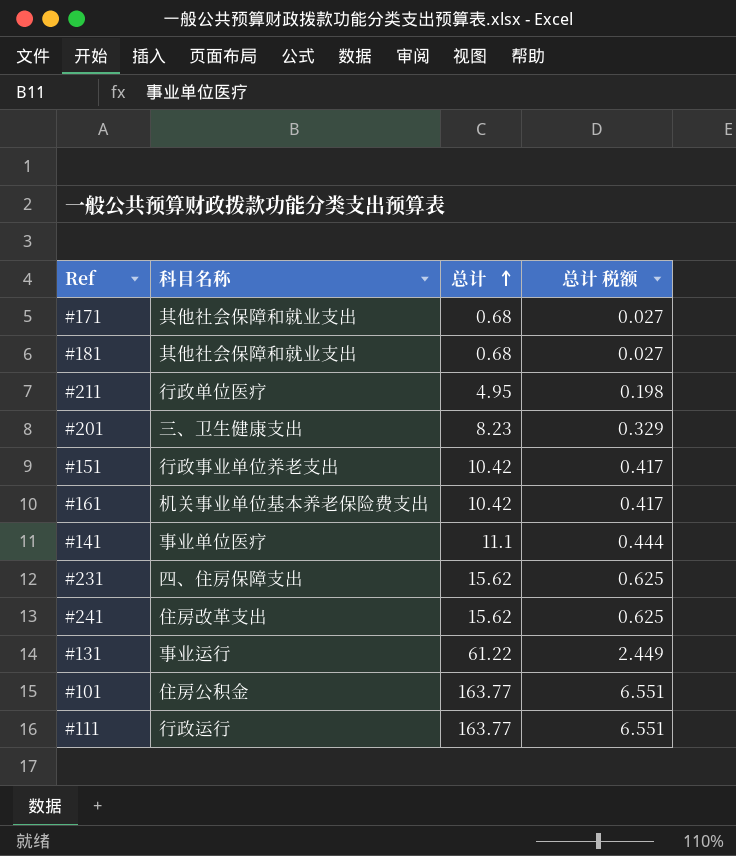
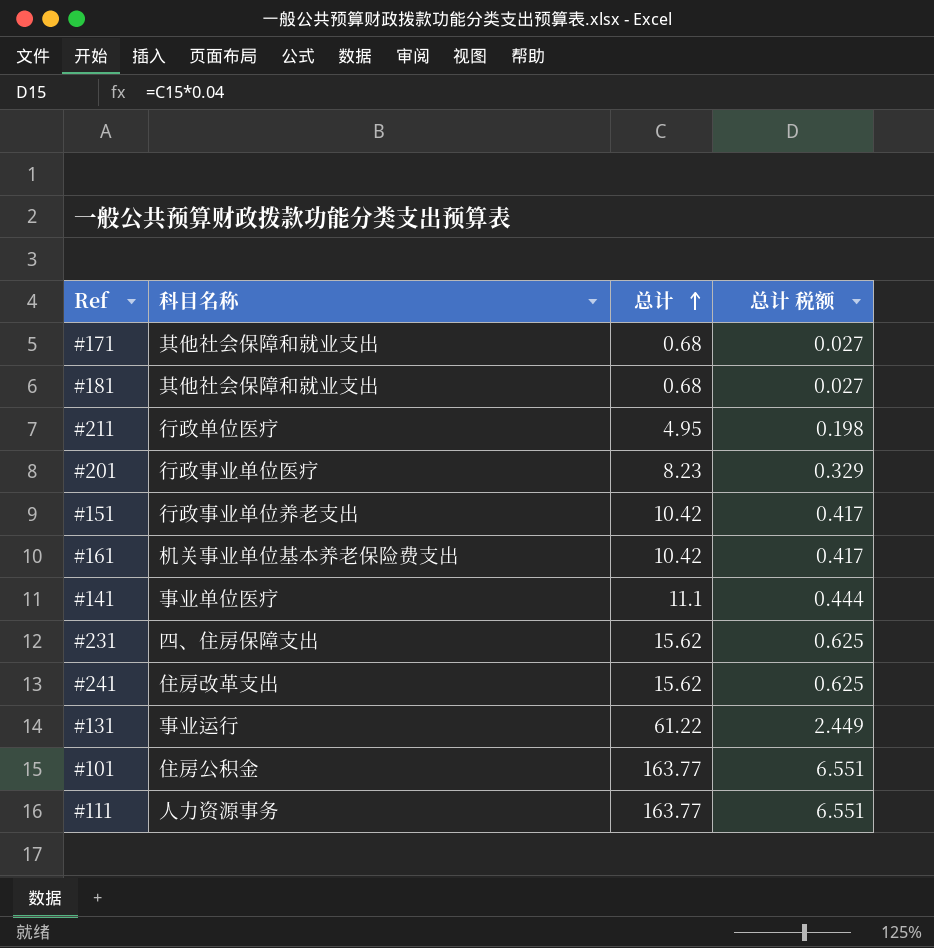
#201 | 科目名称: 三、卫生健康支出 -> 行政事业单位医疗
#111 | 科目名称: 行政运行 -> 人力资源事务

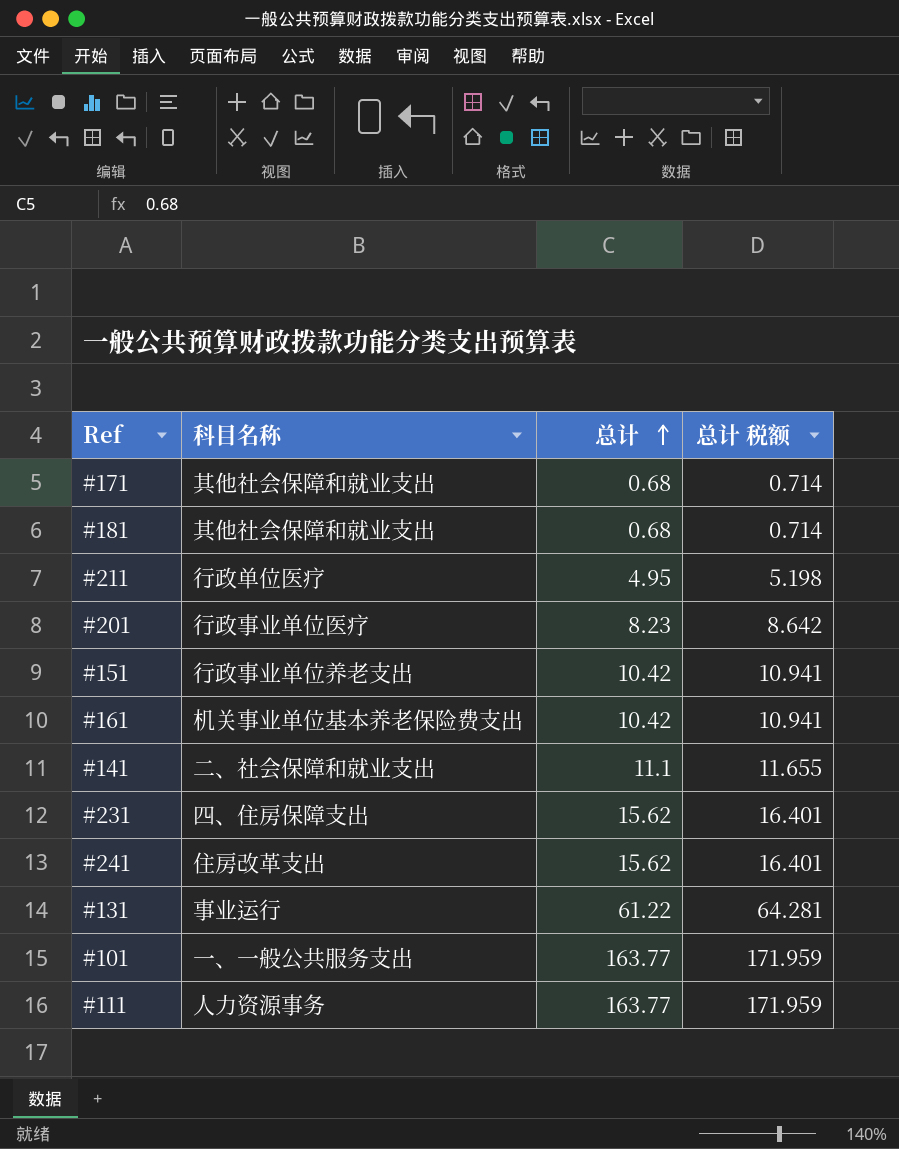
column 总计 税额 | formula: [总计] * 0.04 -> [总计] * 1.05
#141 | 科目名称: 事业单位医疗 -> 二、社会保障和就业支出
#101 | 科目名称: 住房公积金 -> 一、一般公共服务支出

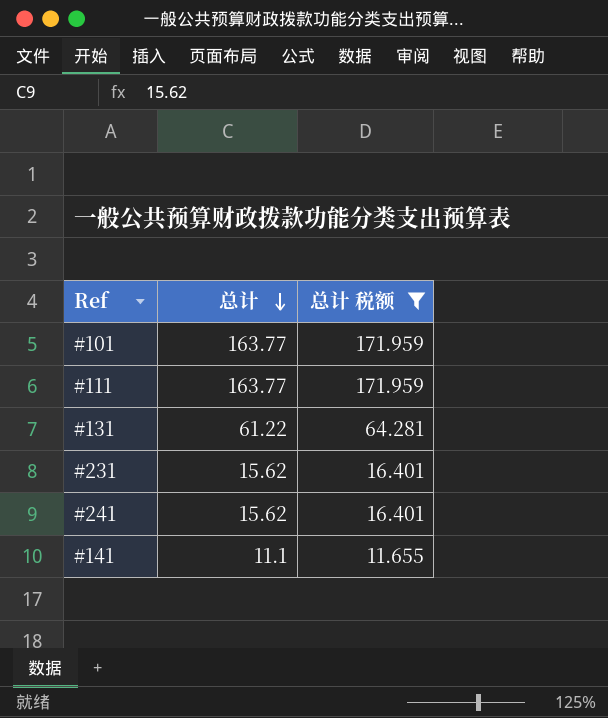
filter: none -> 总计 税额 >= 11.655
row order: 总计 ascending -> 总计 descending
column 科目名称 | position: 2 -> none

